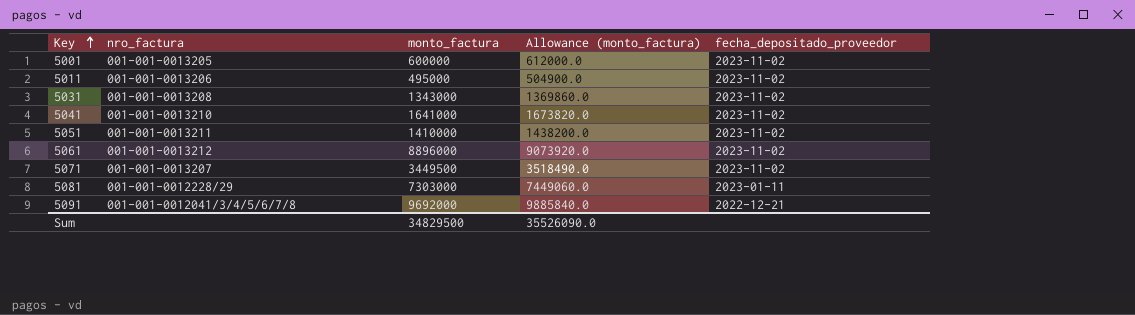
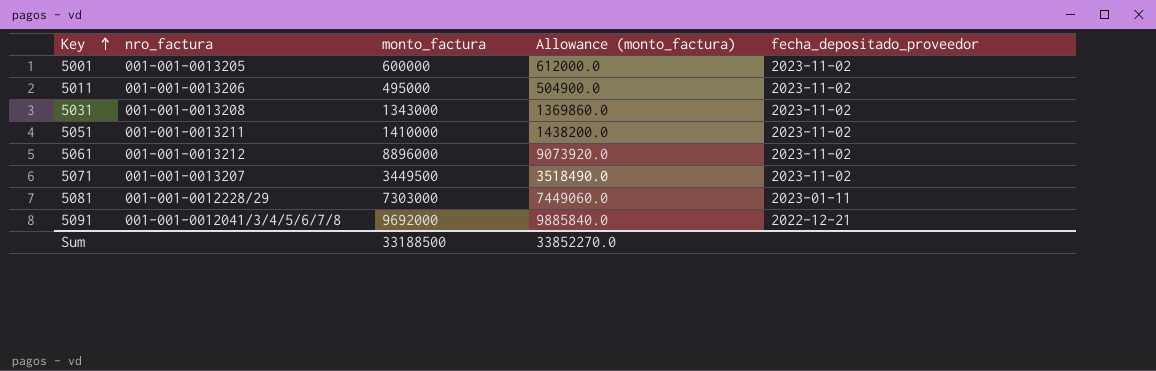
row 5041: 001-001-0013210 | 1641000 | 1673820.0 | 2023-11-02 -> none
Sum | monto_factura: 34829500 -> 33188500
Sum | Allowance (monto_factura): 35526090.0 -> 33852270.0

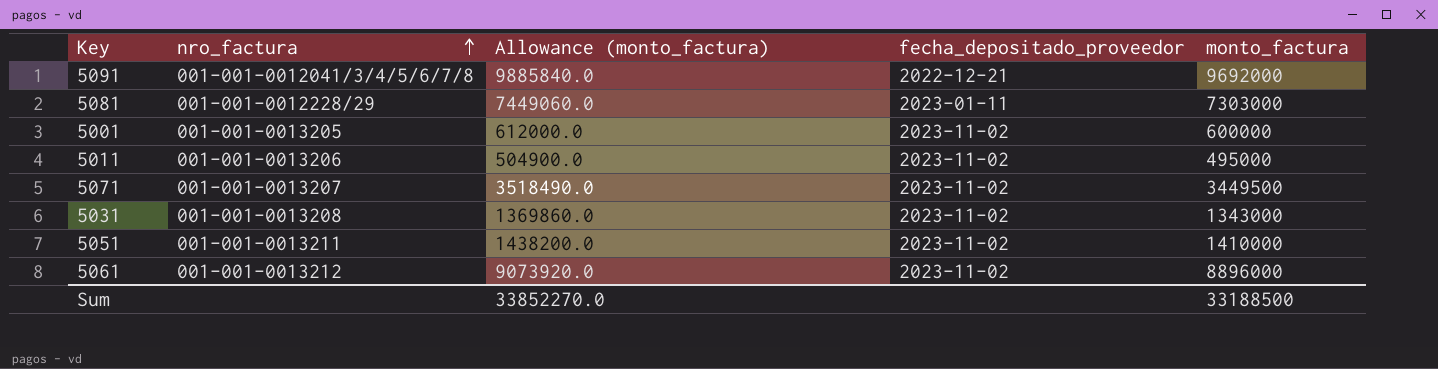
row order: Key ascending -> nro_factura ascending
column monto_factura | position: 3 -> 5

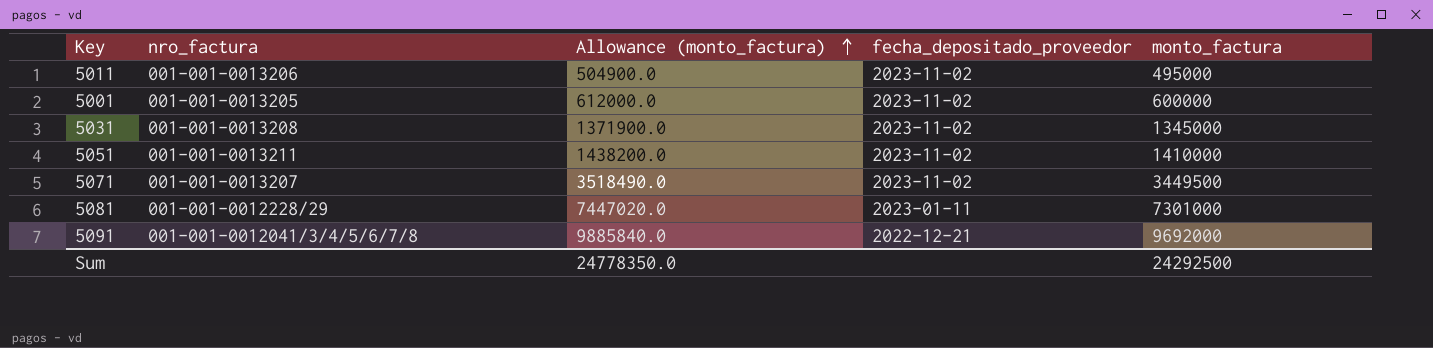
row order: nro_factura ascending -> Allowance (monto_factura) ascending
row 5061: 001-001-0013212 | 9073920.0 | 2023-11-02 | 8896000 -> none
5031 | Allowance (monto_factura): 1369860.0 -> 1371900.0
5031 | monto_factura: 1343000 -> 1345000
5081 | Allowance (monto_factura): 7449060.0 -> 7447020.0
5081 | monto_factura: 7303000 -> 7301000
Sum | Allowance (monto_factura): 33852270.0 -> 24778350.0
Sum | monto_factura: 33188500 -> 24292500

